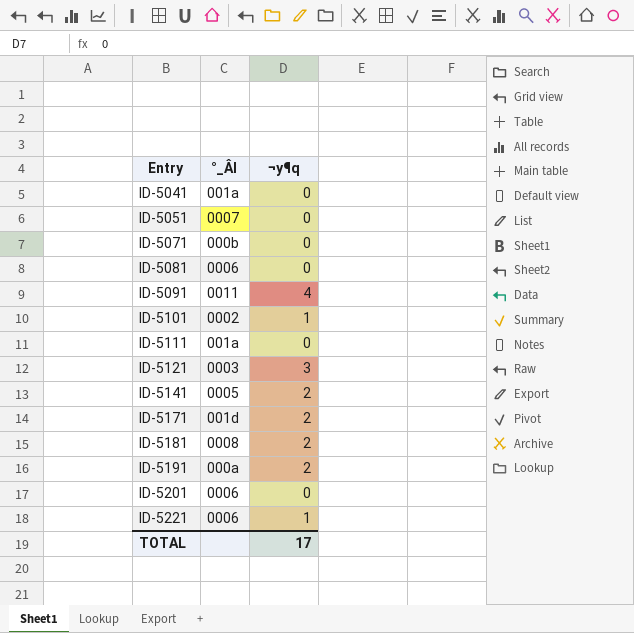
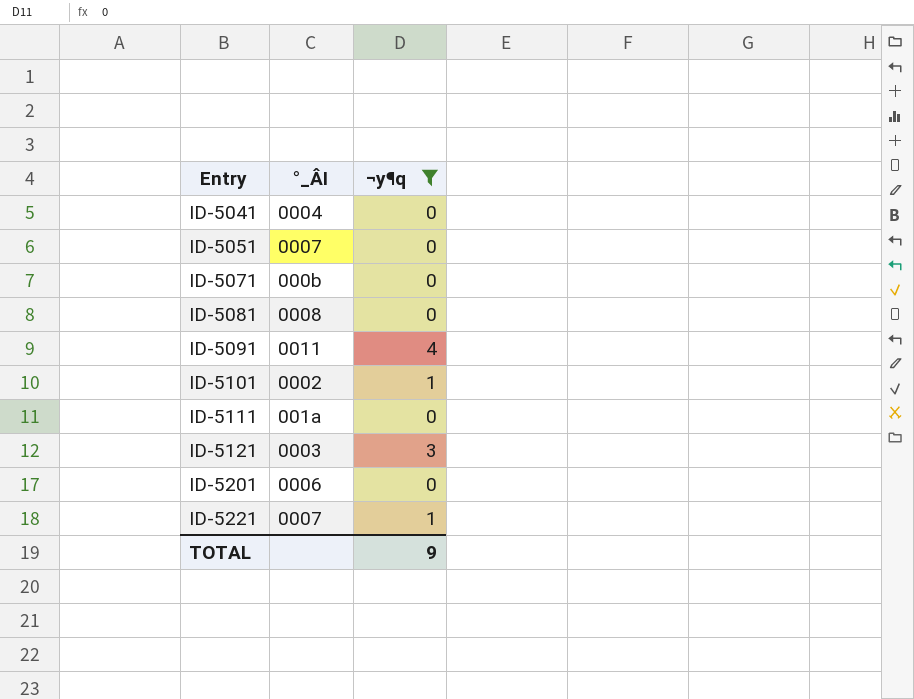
filter: none -> ¬y¶q != 2
ID-5041 | °_ÂI: 001a -> 0004
ID-5081 | °_ÂI: 0006 -> 0008
ID-5221 | °_ÂI: 0006 -> 0007
TOTAL | ¬y¶q: 17 -> 9

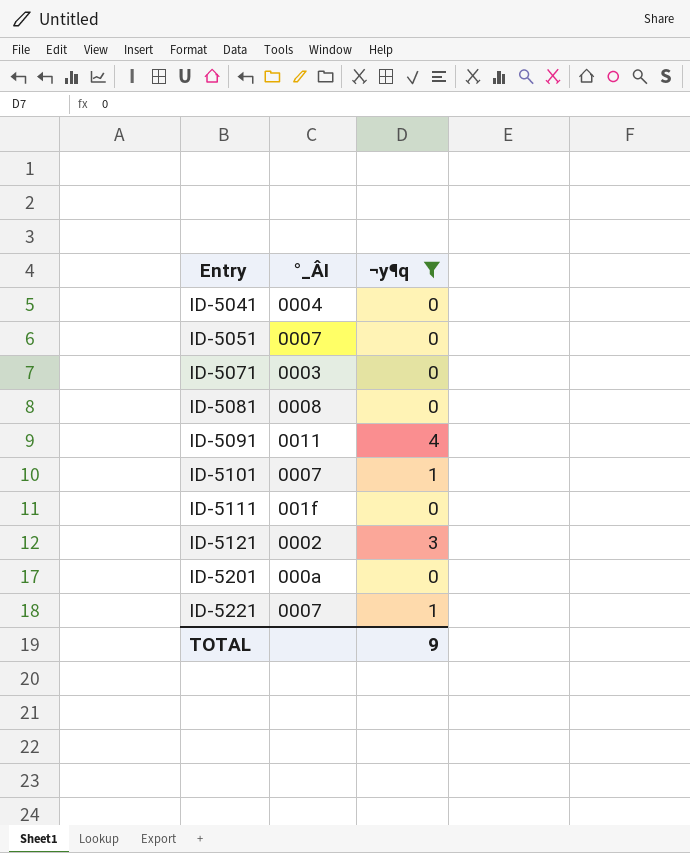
ID-5071 | °_ÂI: 000b -> 0003
ID-5101 | °_ÂI: 0002 -> 0007
ID-5111 | °_ÂI: 001a -> 001f
ID-5121 | °_ÂI: 0003 -> 0002
ID-5201 | °_ÂI: 0006 -> 000a

